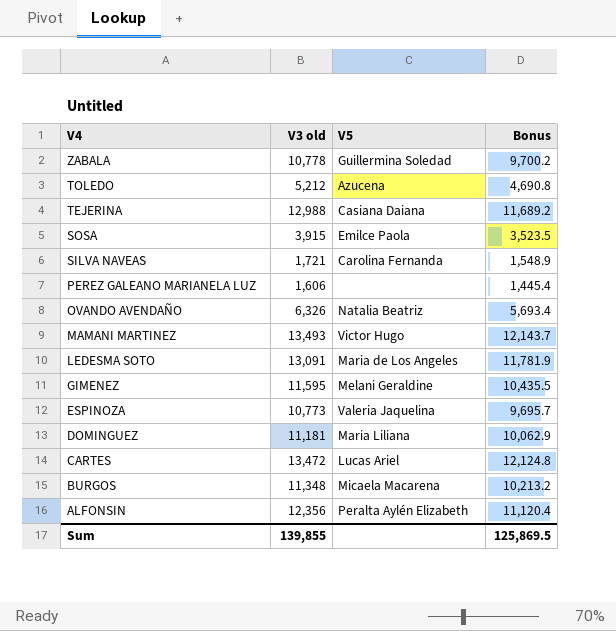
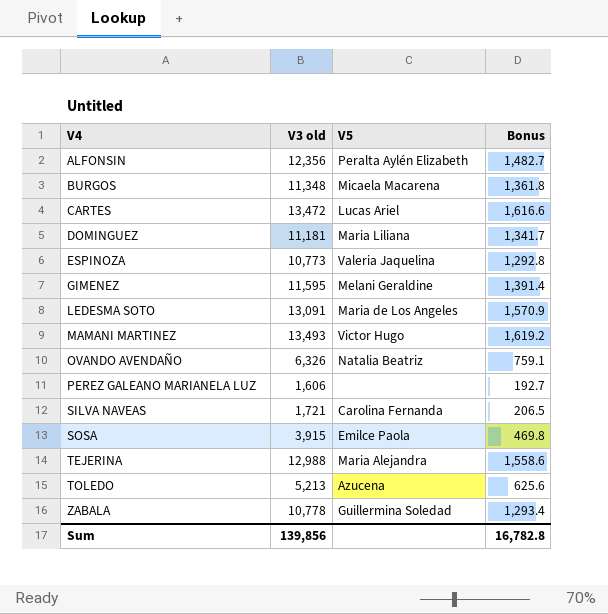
row order: V4 descending -> V4 ascending
column Bonus | formula: [V3 old] * 0.9 -> [V3 old] * 0.12
TEJERINA | V5: Casiana Daiana -> Maria Alejandra
TOLEDO | V3 old: 5,212 -> 5,213
Sum | V3 old: 139,855 -> 139,856
Sum | Bonus: 125,869.5 -> 16,782.8

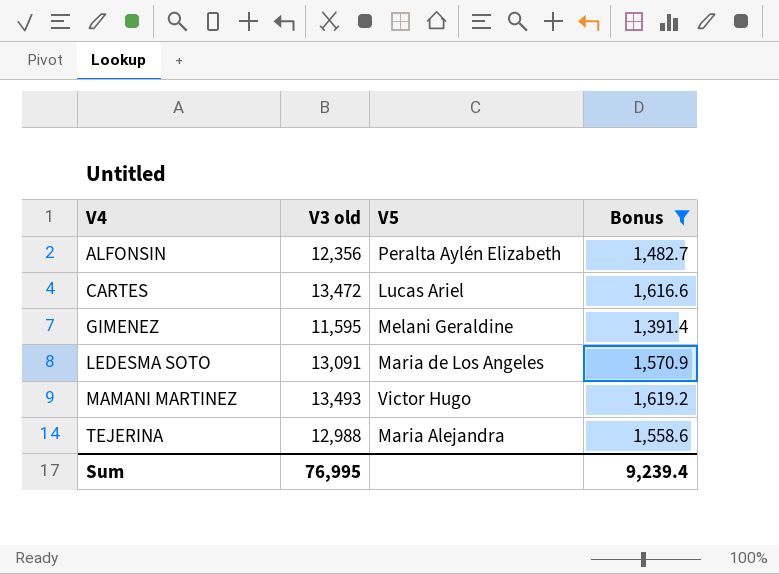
filter: none -> Bonus >= 1,391.4
Sum | V3 old: 139,856 -> 76,995
Sum | Bonus: 16,782.8 -> 9,239.4

